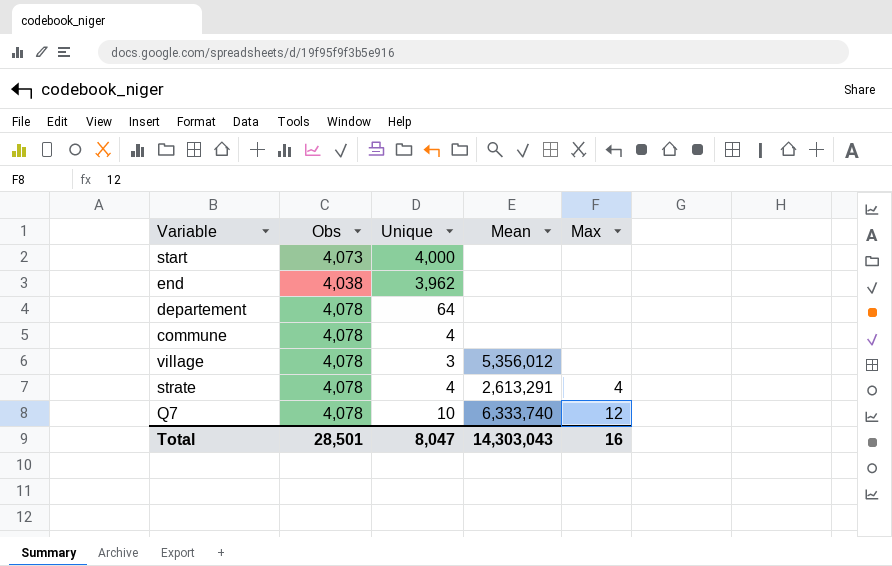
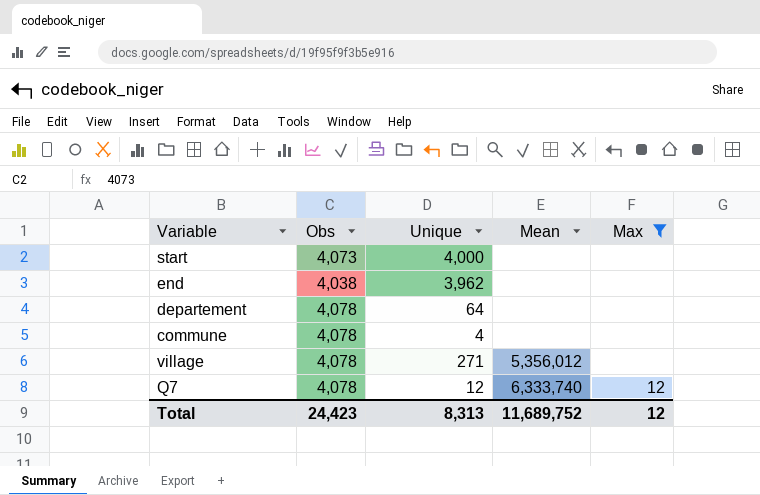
filter: none -> Max != 4
village | Unique: 3 -> 271
Q7 | Unique: 10 -> 12
Total | Obs: 28,501 -> 24,423
Total | Unique: 8,047 -> 8,313
Total | Mean: 14,303,043 -> 11,689,752
Total | Max: 16 -> 12

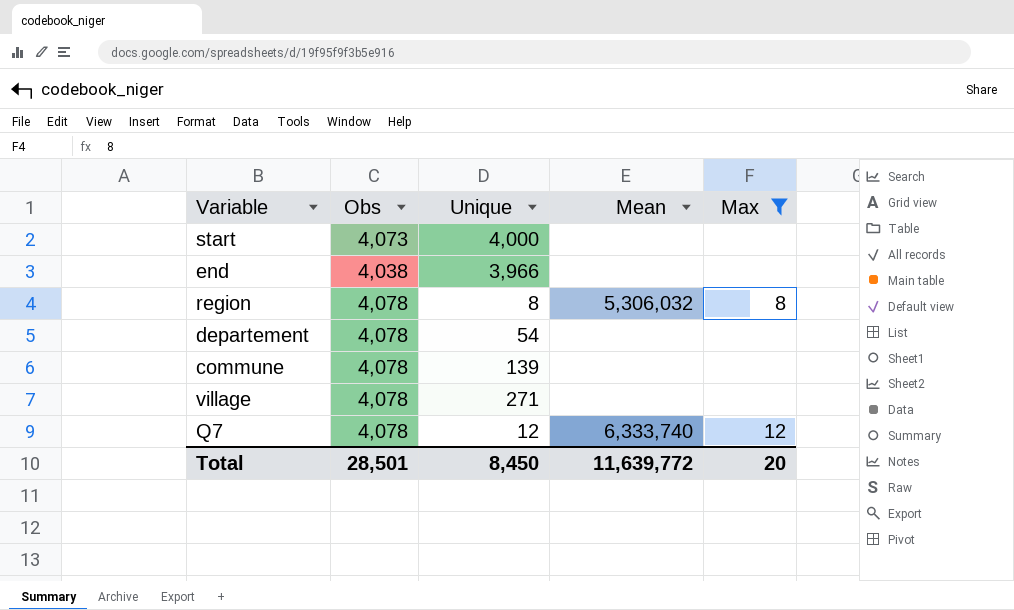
end | Unique: 3,962 -> 3,966
row region: none -> 4,078 | 8 | 5,306,032 | 8
departement | Unique: 64 -> 54
commune | Unique: 4 -> 139
village | Mean: 5,356,012 -> none
Total | Obs: 24,423 -> 28,501
Total | Unique: 8,313 -> 8,450
Total | Mean: 11,689,752 -> 11,639,772
Total | Max: 12 -> 20

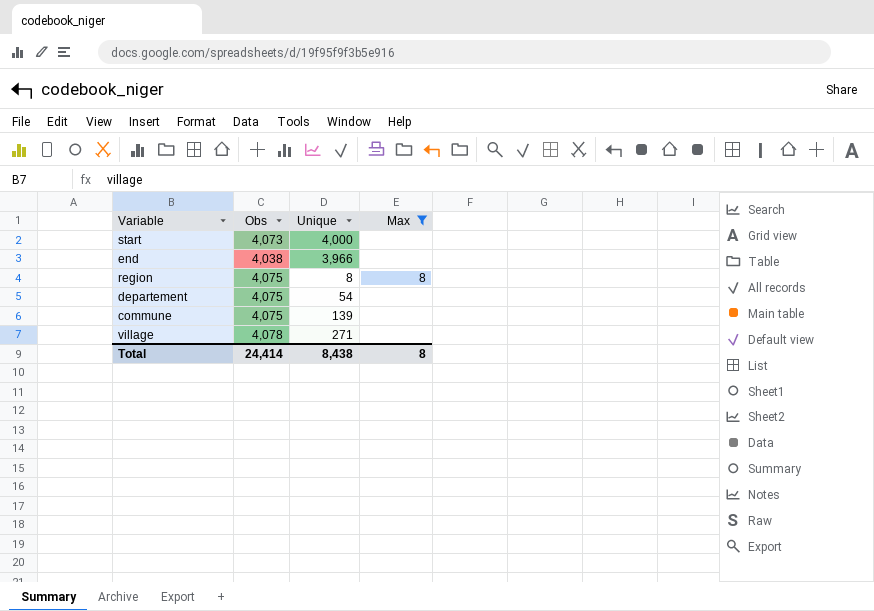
column Mean | position: 4 -> none
row Q7: 4,078 | 12 | 6,333,740 | 12 -> none
region | Obs: 4,078 -> 4,075
departement | Obs: 4,078 -> 4,075
commune | Obs: 4,078 -> 4,075
Total | Obs: 28,501 -> 24,414
Total | Unique: 8,450 -> 8,438
Total | Max: 20 -> 8

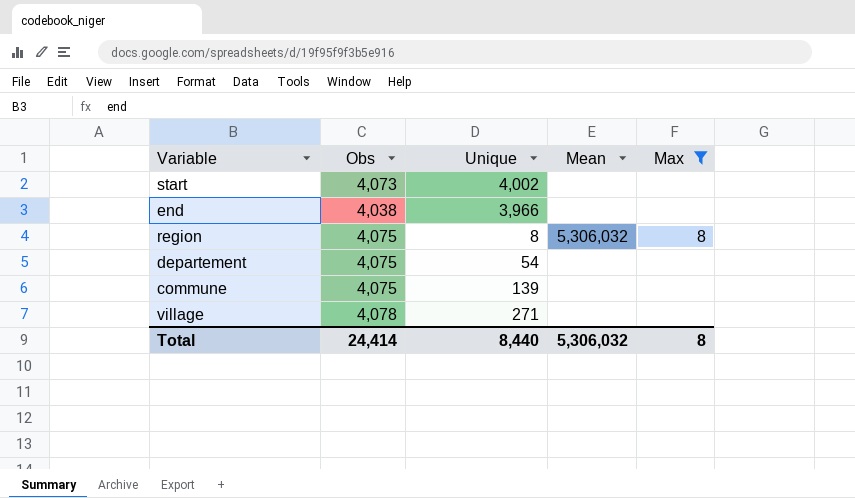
column Mean | position: none -> 4
start | Unique: 4,000 -> 4,002
Total | Unique: 8,438 -> 8,440

